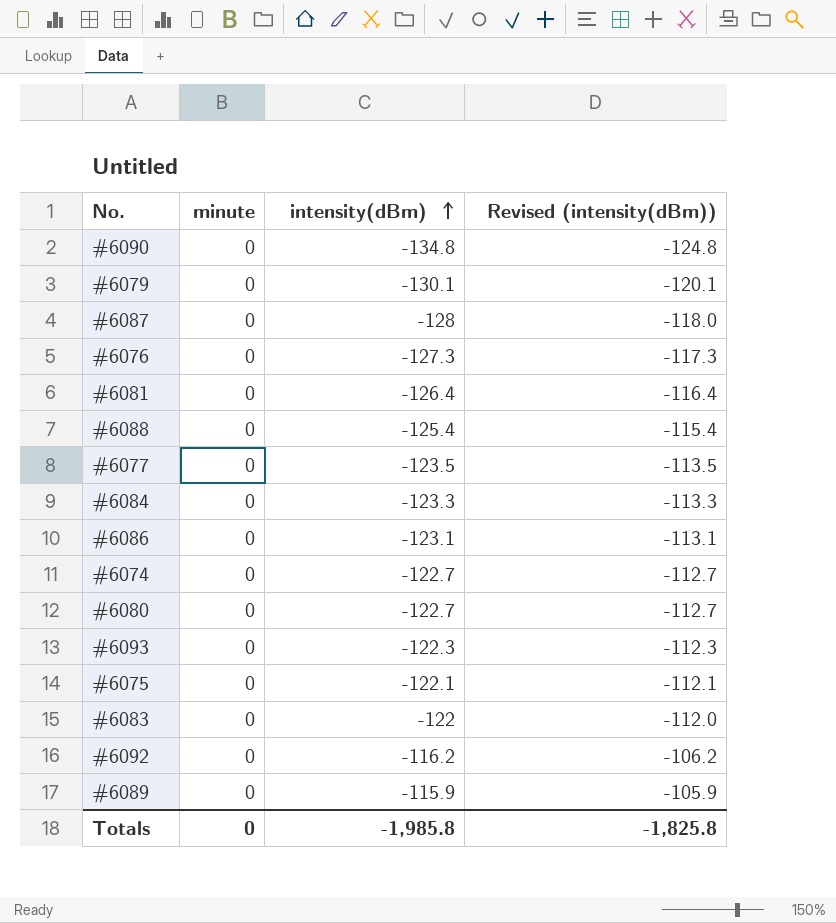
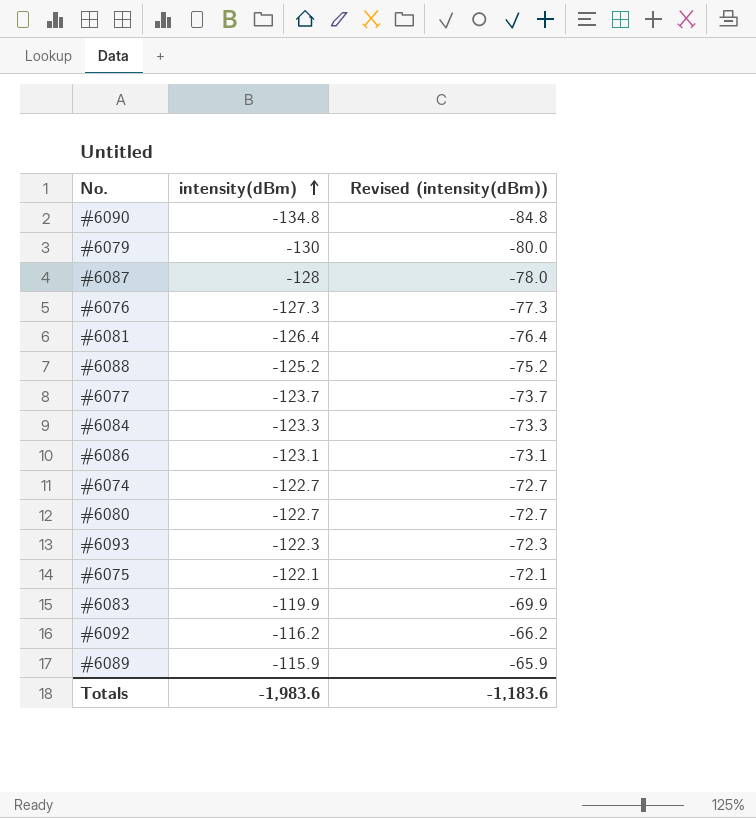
column minute | position: 2 -> none
column Revised (intensity(dBm)) | formula: [intensity(dBm)] + 10 -> [intensity(dBm)] + 50
#6079 | intensity(dBm): -130.1 -> -130
#6088 | intensity(dBm): -125.4 -> -125.2
#6077 | intensity(dBm): -123.5 -> -123.7
#6083 | intensity(dBm): -122 -> -119.9
Totals | intensity(dBm): -1,985.8 -> -1,983.6
Totals | Revised (intensity(dBm)): -1,825.8 -> -1,183.6

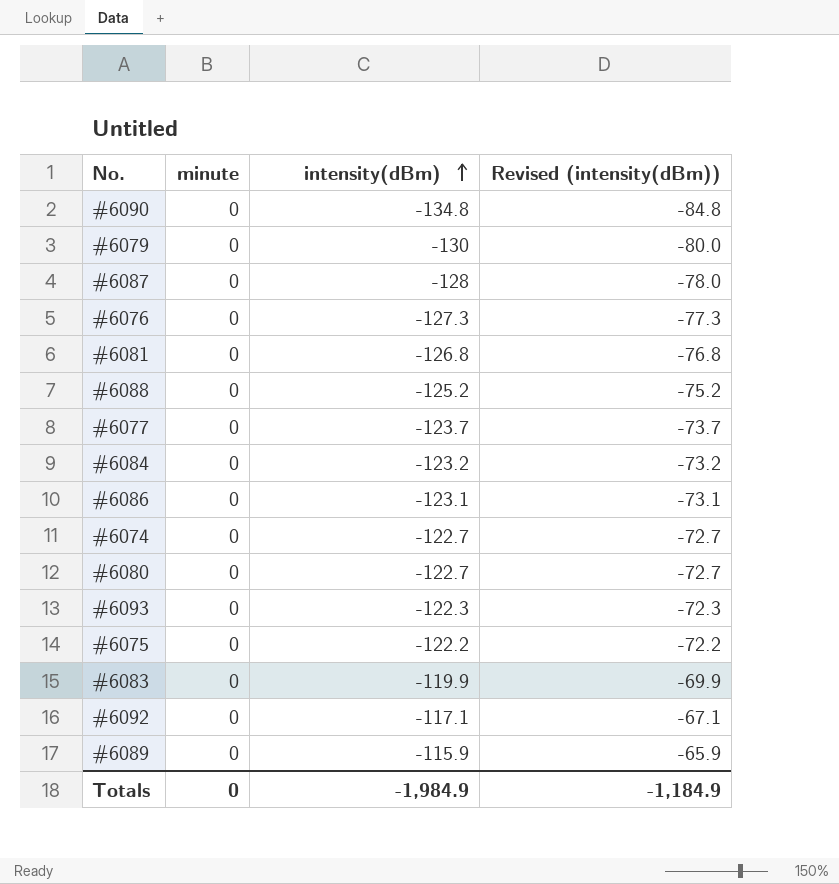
column minute | position: none -> 2
#6081 | intensity(dBm): -126.4 -> -126.8
#6081 | Revised (intensity(dBm)): -76.4 -> -76.8
#6084 | intensity(dBm): -123.3 -> -123.2
#6084 | Revised (intensity(dBm)): -73.3 -> -73.2
#6075 | intensity(dBm): -122.1 -> -122.2
#6075 | Revised (intensity(dBm)): -72.1 -> -72.2
#6092 | intensity(dBm): -116.2 -> -117.1
#6092 | Revised (intensity(dBm)): -66.2 -> -67.1
Totals | intensity(dBm): -1,983.6 -> -1,984.9
Totals | Revised (intensity(dBm)): -1,183.6 -> -1,184.9

